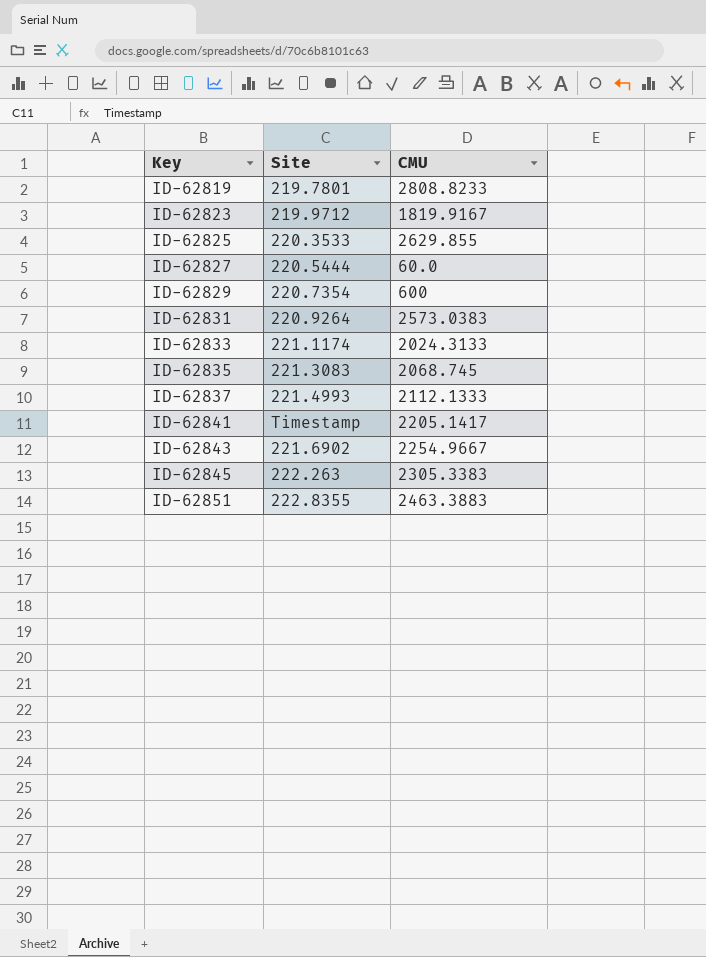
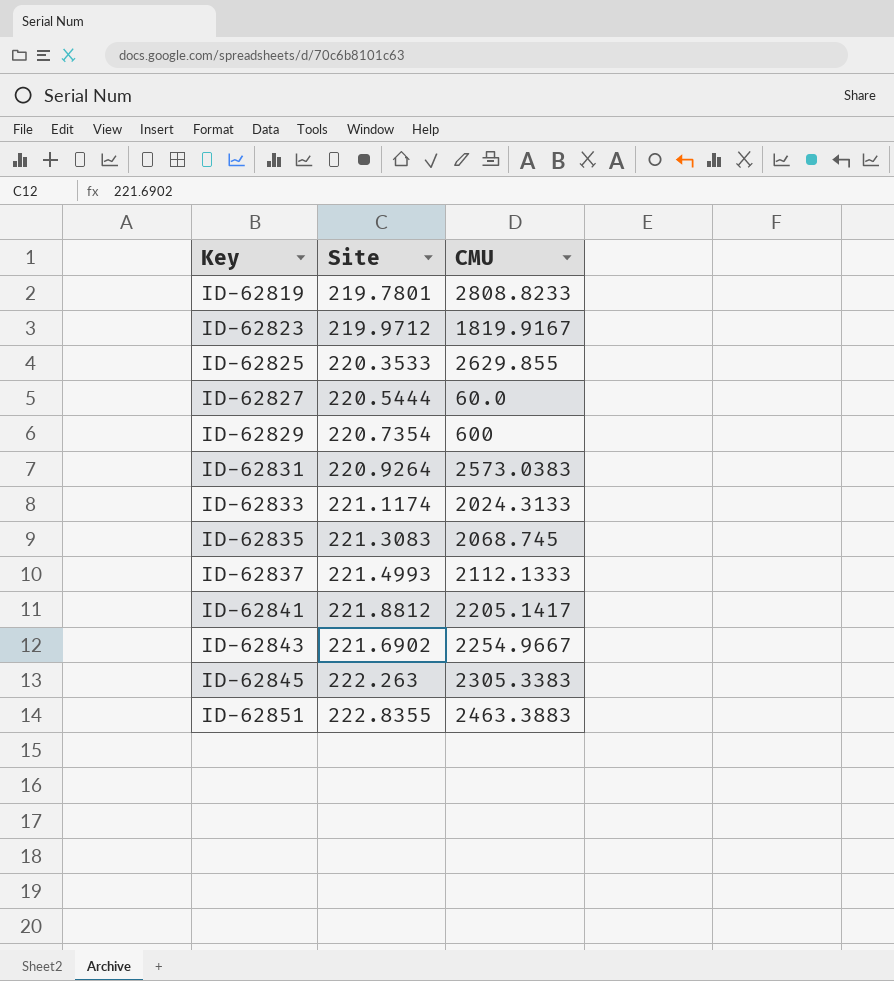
ID-62841 | Site: Timestamp -> 221.8812

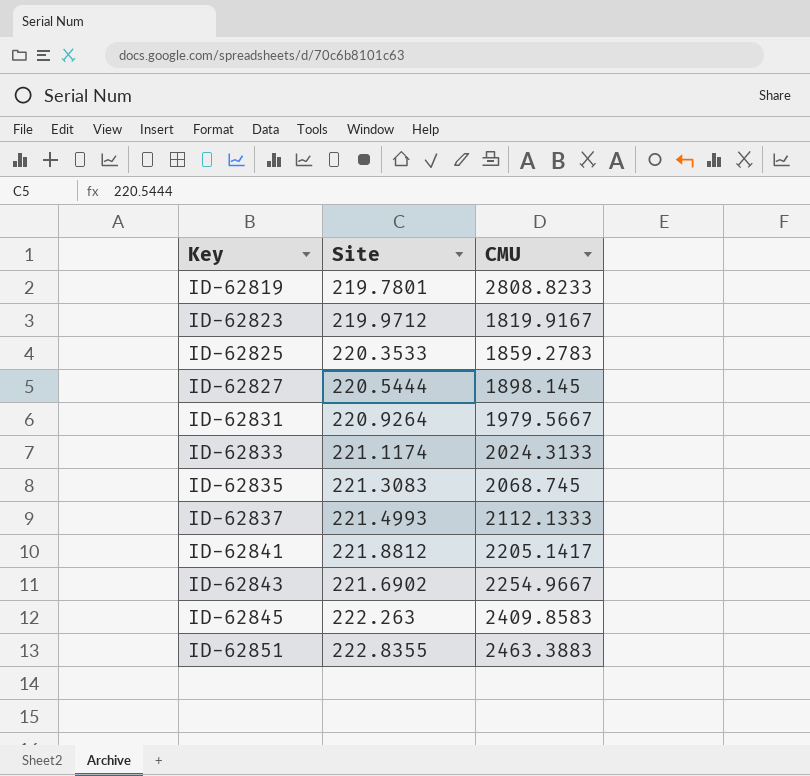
row ID-62829: 220.7354 | 600 -> none
ID-62825 | CMU: 2629.855 -> 1859.2783
ID-62827 | CMU: 60.0 -> 1898.145
ID-62831 | CMU: 2573.0383 -> 1979.5667
ID-62845 | CMU: 2305.3383 -> 2409.8583

